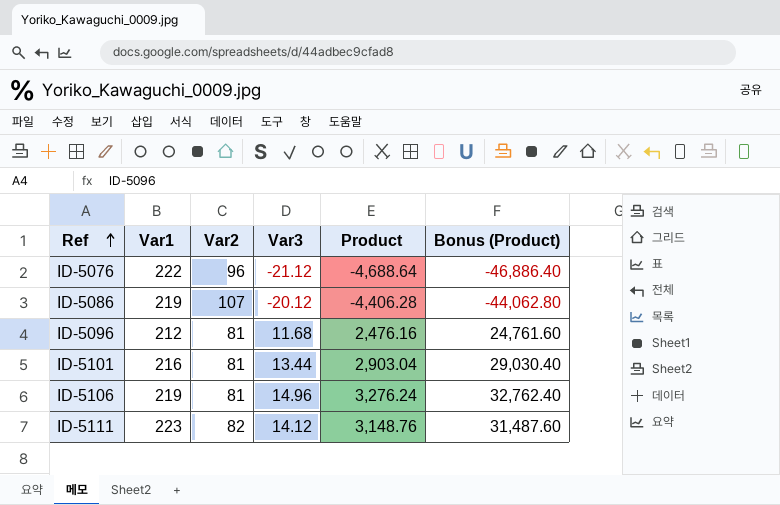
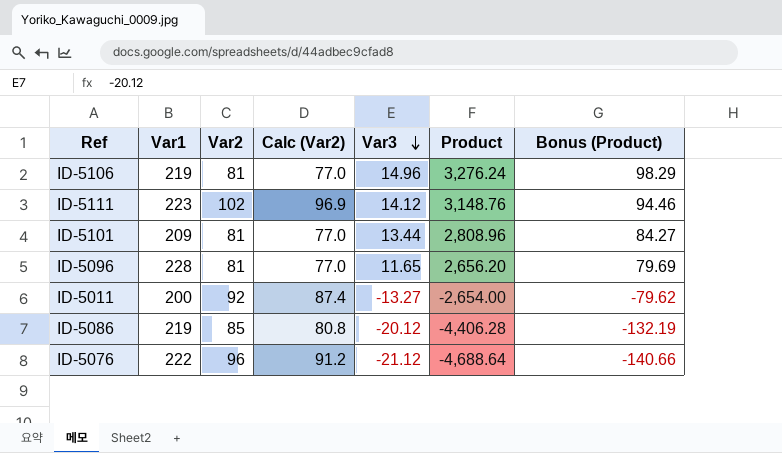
row order: Ref ascending -> Var3 descending
column Calc (Var2) | formula: none -> [Var2] * 0.95
column Bonus (Product) | formula: [Product] * 10 -> [Product] * 0.03
ID-5111 | Var2: 82 -> 102
ID-5101 | Var1: 216 -> 209
ID-5101 | Product: 2,903.04 -> 2,808.96
ID-5096 | Var1: 212 -> 228
ID-5096 | Var3: 11.68 -> 11.65
ID-5096 | Product: 2,476.16 -> 2,656.20
row ID-5011: none -> 200 | 92 | 87.4 | -13.27 | -2,654.00 | -79.62
ID-5086 | Var2: 107 -> 85

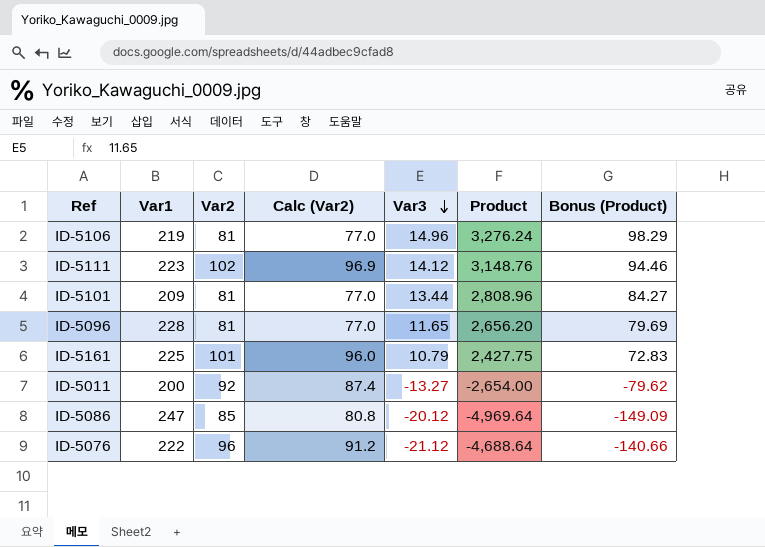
row ID-5161: none -> 225 | 101 | 96.0 | 10.79 | 2,427.75 | 72.83
ID-5086 | Var1: 219 -> 247
ID-5086 | Product: -4,406.28 -> -4,969.64
ID-5086 | Bonus (Product): -132.19 -> -149.09

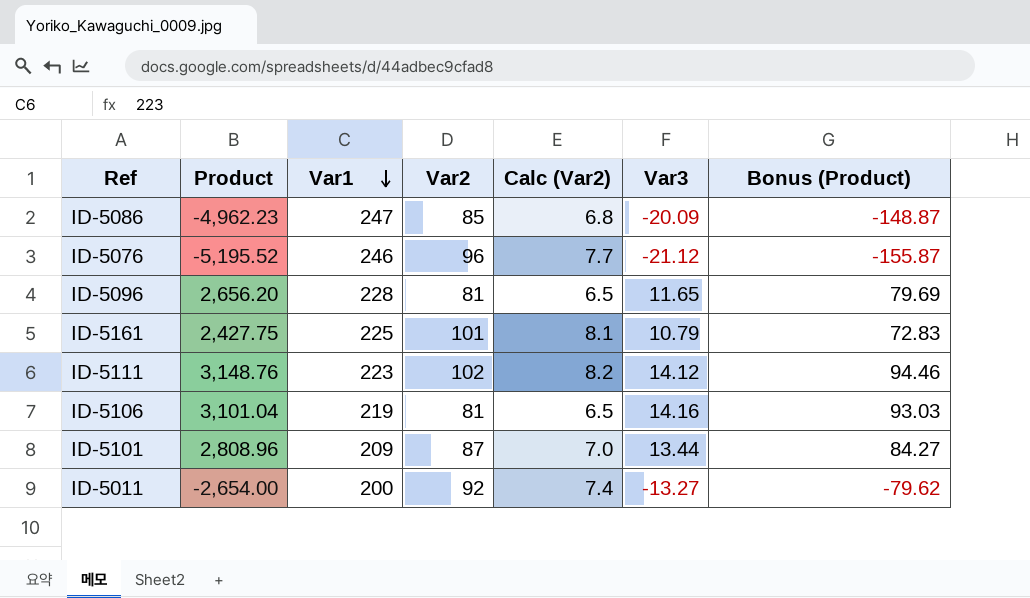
row order: Var3 descending -> Var1 descending
column Product | position: 6 -> 2
column Calc (Var2) | formula: [Var2] * 0.95 -> [Var2] * 0.08
ID-5086 | Product: -4,969.64 -> -4,962.23
ID-5086 | Var3: -20.12 -> -20.09
ID-5086 | Bonus (Product): -149.09 -> -148.87
ID-5076 | Product: -4,688.64 -> -5,195.52
ID-5076 | Var1: 222 -> 246
ID-5076 | Bonus (Product): -140.66 -> -155.87
ID-5106 | Product: 3,276.24 -> 3,101.04
ID-5106 | Var3: 14.96 -> 14.16
ID-5106 | Bonus (Product): 98.29 -> 93.03
ID-5101 | Var2: 81 -> 87

